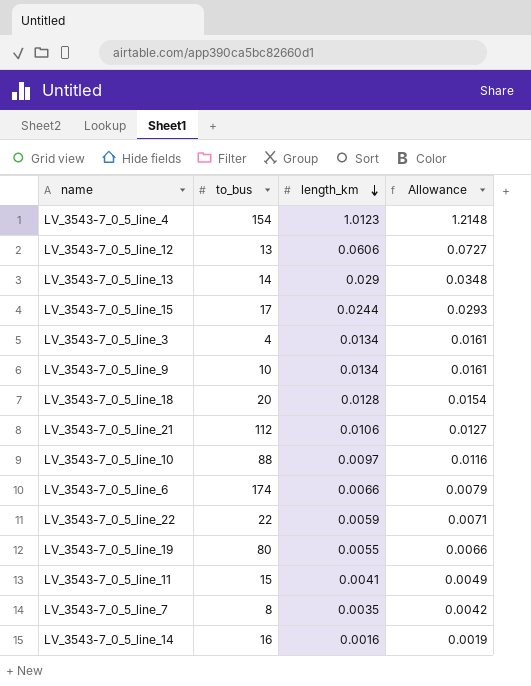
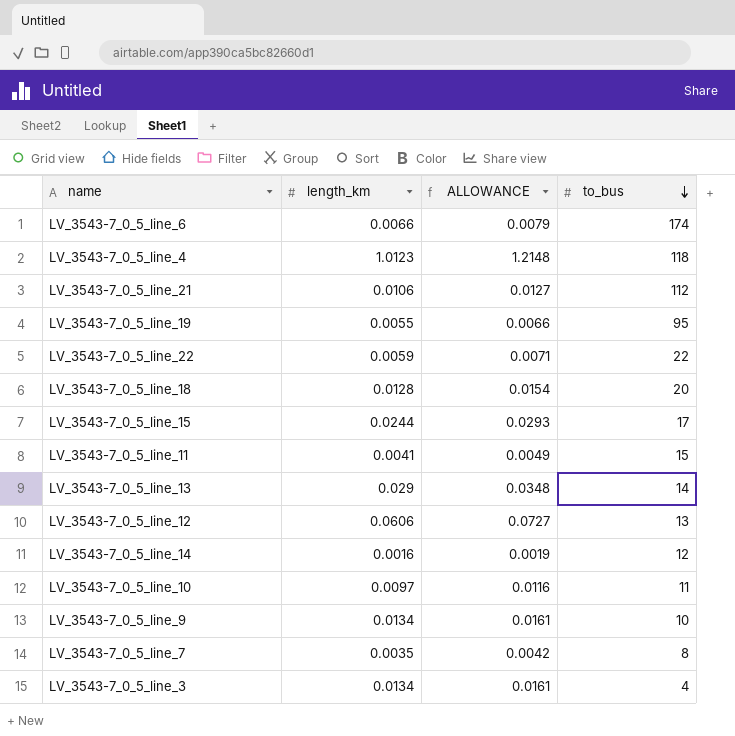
row order: length_km descending -> to_bus descending
column name: Allowance -> ALLOWANCE
column to_bus | position: 2 -> 4
LV_3543-7_0_5_line_4 | to_bus: 154 -> 118
LV_3543-7_0_5_line_19 | to_bus: 80 -> 95
LV_3543-7_0_5_line_14 | to_bus: 16 -> 12
LV_3543-7_0_5_line_10 | to_bus: 88 -> 11

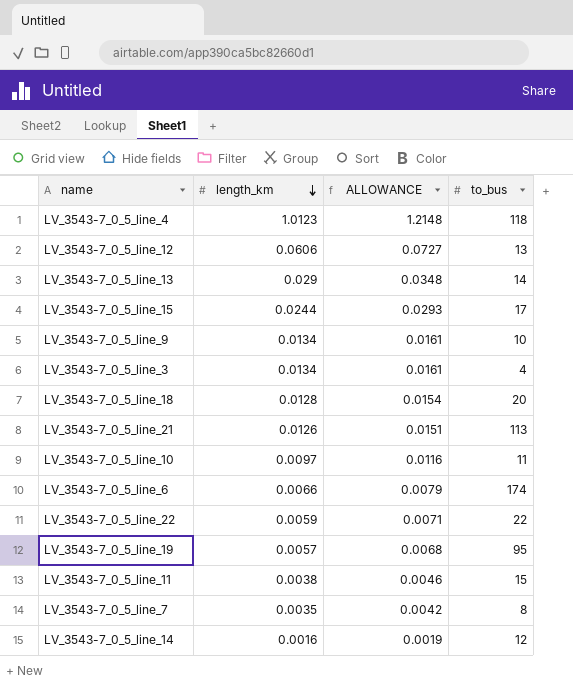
row order: to_bus descending -> length_km descending
LV_3543-7_0_5_line_21 | length_km: 0.0106 -> 0.0126
LV_3543-7_0_5_line_21 | ALLOWANCE: 0.0127 -> 0.0151
LV_3543-7_0_5_line_21 | to_bus: 112 -> 113
LV_3543-7_0_5_line_19 | length_km: 0.0055 -> 0.0057
LV_3543-7_0_5_line_19 | ALLOWANCE: 0.0066 -> 0.0068
LV_3543-7_0_5_line_11 | length_km: 0.0041 -> 0.0038
LV_3543-7_0_5_line_11 | ALLOWANCE: 0.0049 -> 0.0046

